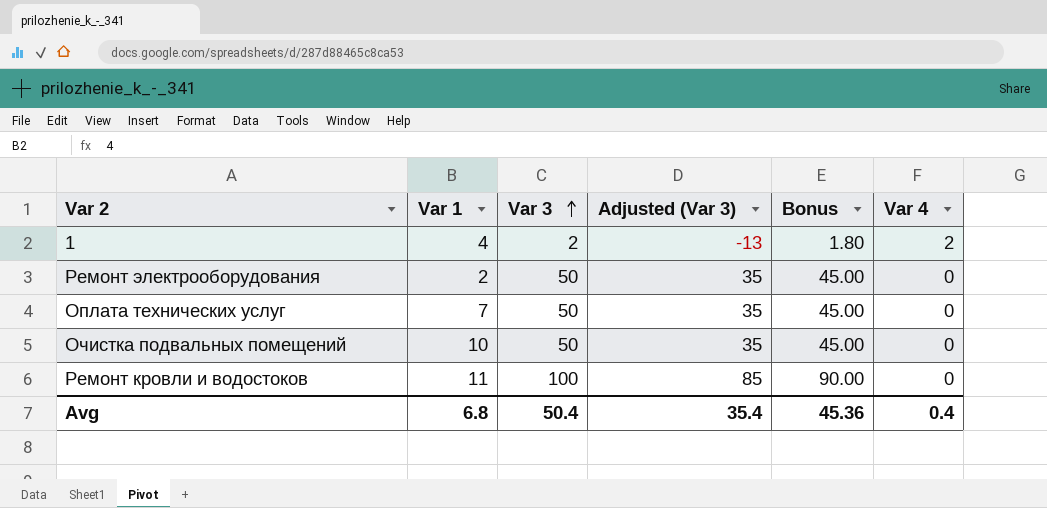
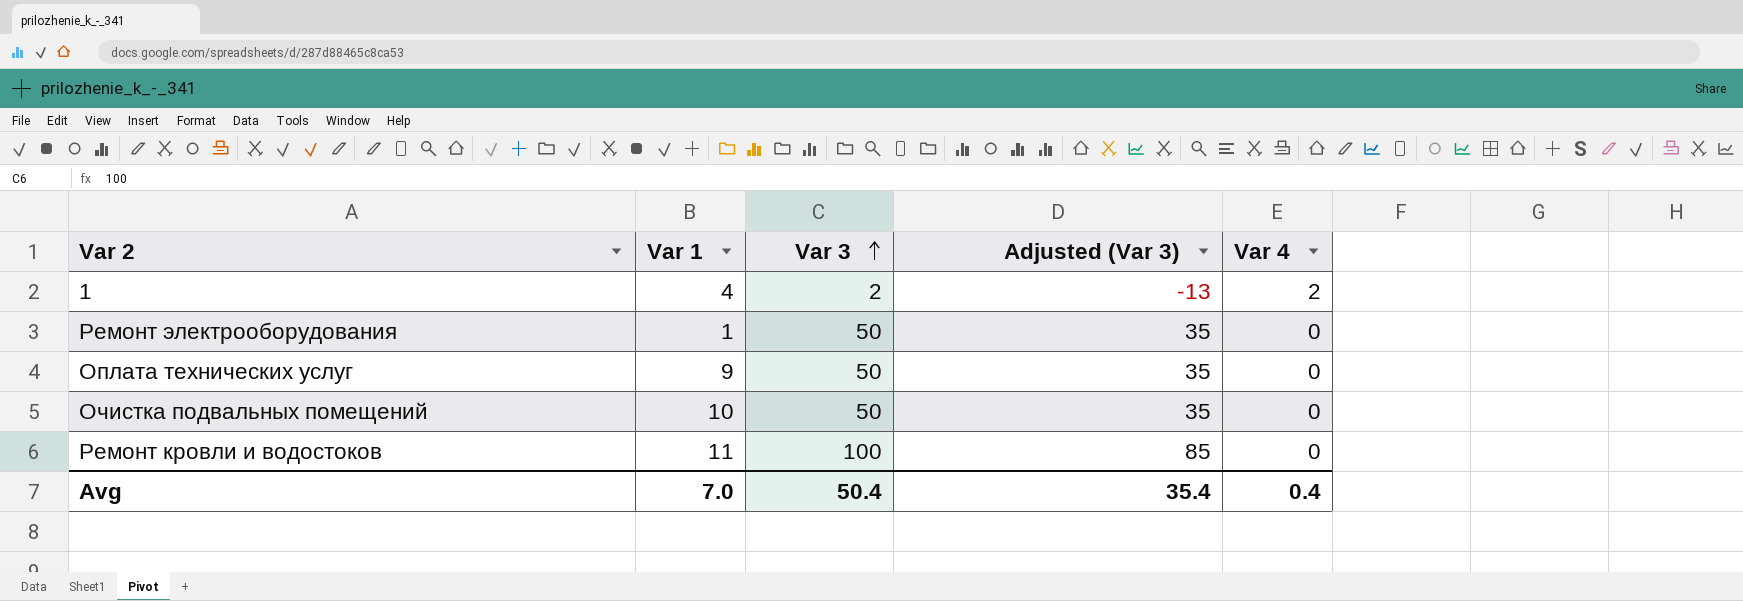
column Bonus | formula: [Var 3] * 0.9 -> none
Ремонт электрооборудования | Var 1: 2 -> 1
Оплата технических услуг | Var 1: 7 -> 9
Avg | Var 1: 6.8 -> 7.0

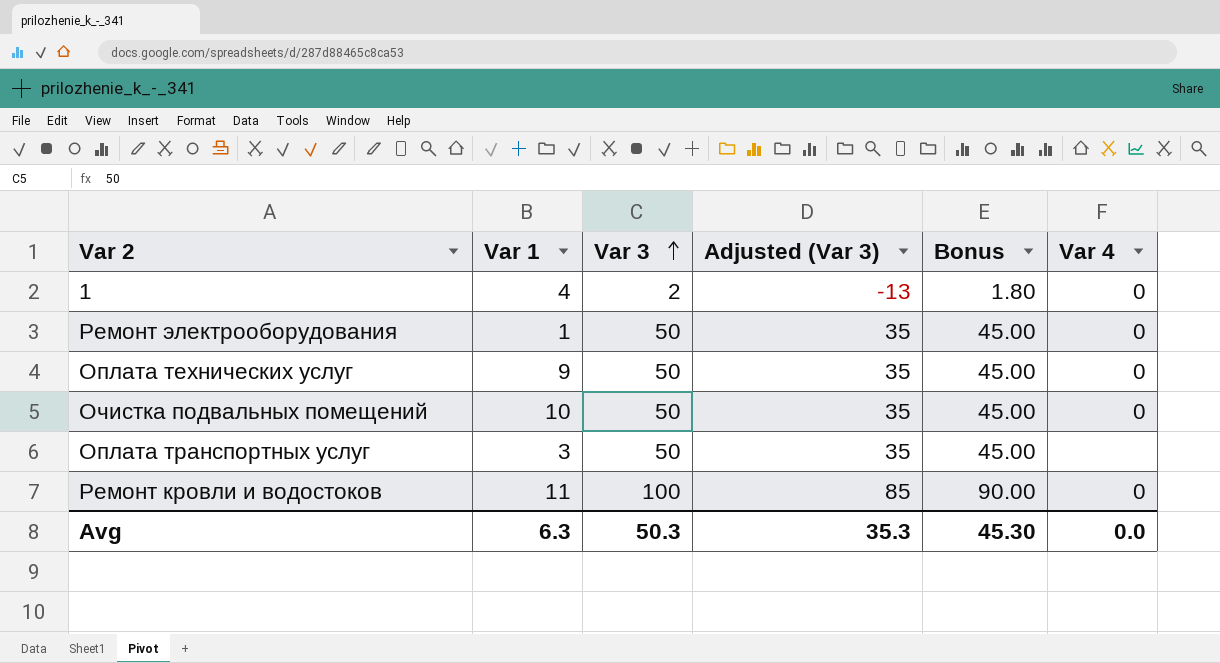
column Bonus | formula: none -> [Var 3] * 0.9
1 | Var 4: 2 -> 0
row Оплата транспортных услуг: none -> 3 | 50 | 35 | 45.00 | none
Avg | Var 1: 7.0 -> 6.3
Avg | Var 3: 50.4 -> 50.3
Avg | Adjusted (Var 3): 35.4 -> 35.3
Avg | Var 4: 0.4 -> 0.0

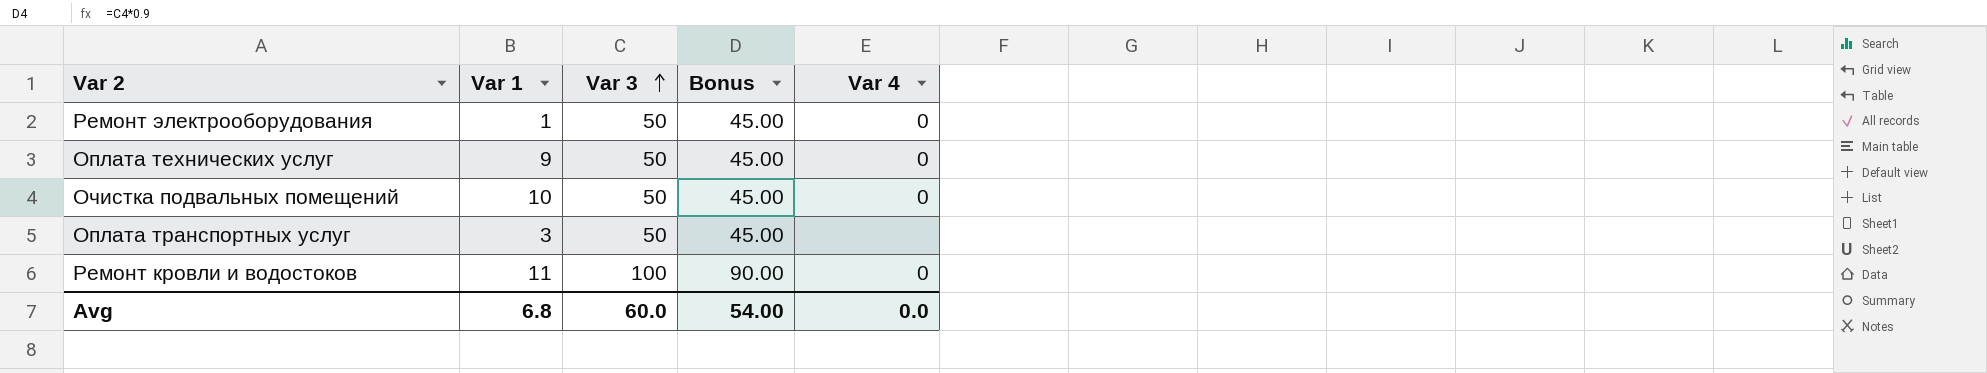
column Adjusted (Var 3) | formula: [Var 3] - 15 -> none
row 1: 4 | 2 | -13 | 1.80 | 0 -> none
Avg | Var 1: 6.3 -> 6.8
Avg | Var 3: 50.3 -> 60.0
Avg | Bonus: 45.30 -> 54.00

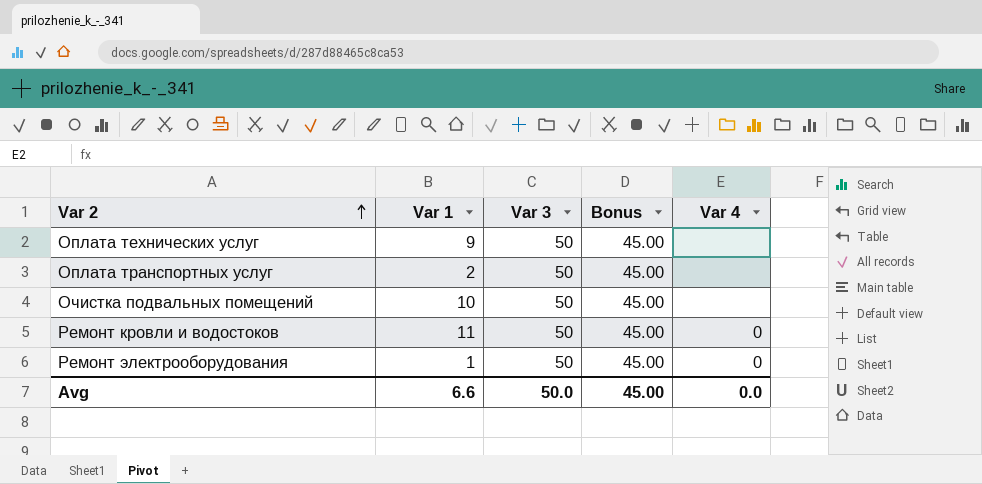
row order: Var 3 ascending -> Var 2 ascending
Оплата технических услуг | Var 4: 0 -> none
Оплата транспортных услуг | Var 1: 3 -> 2
Очистка подвальных помещений | Var 4: 0 -> none
Ремонт кровли и водостоков | Var 3: 100 -> 50
Ремонт кровли и водостоков | Bonus: 90.00 -> 45.00
Avg | Var 1: 6.8 -> 6.6
Avg | Var 3: 60.0 -> 50.0
Avg | Bonus: 54.00 -> 45.00

